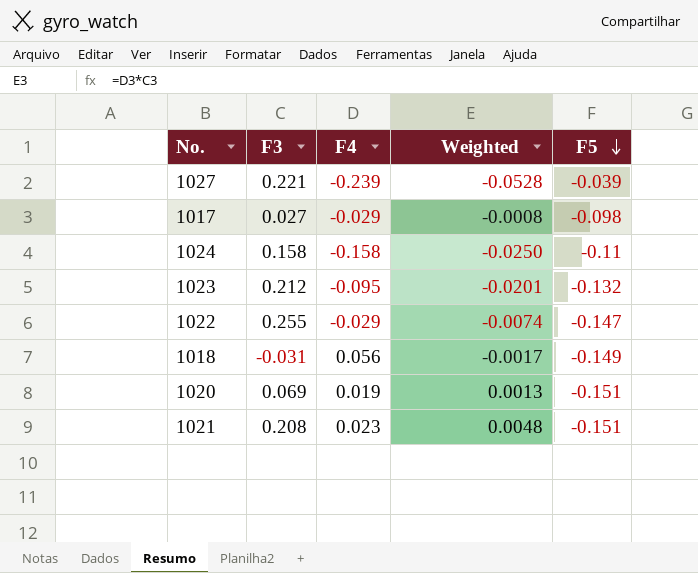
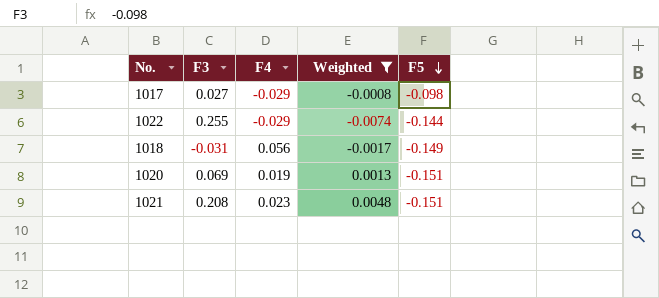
filter: none -> Weighted >= -0.0074
1022 | F5: -0.147 -> -0.144

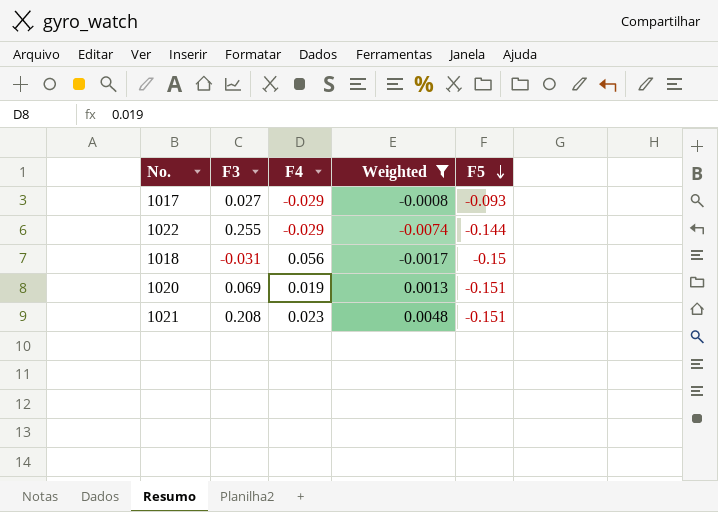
1017 | F5: -0.098 -> -0.093
1018 | F5: -0.149 -> -0.15

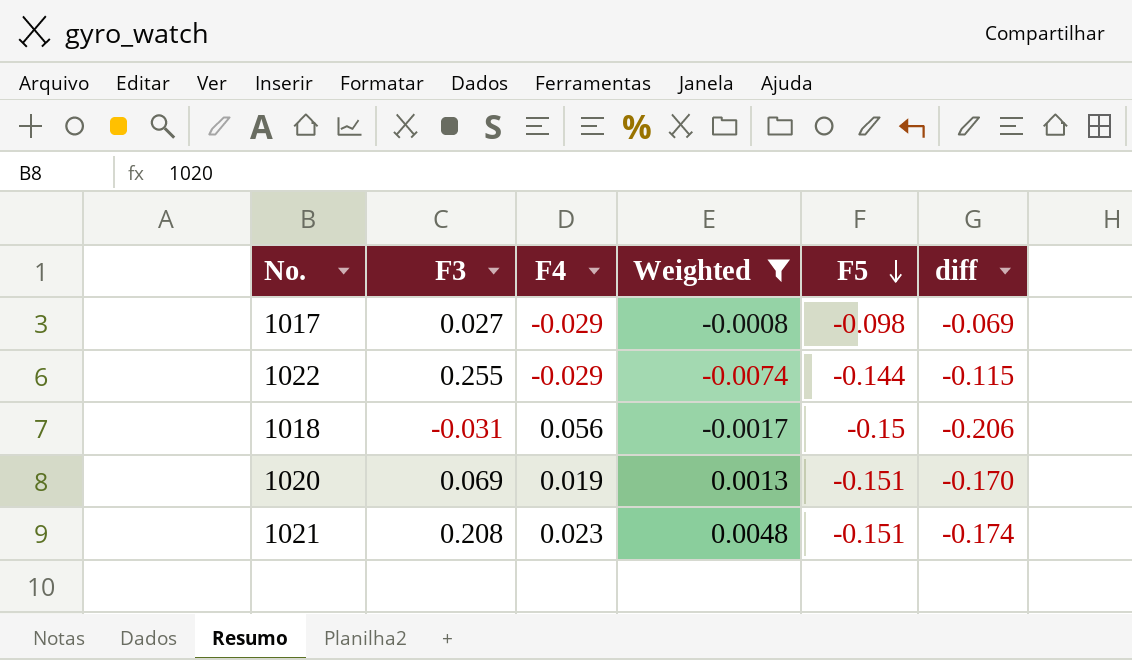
column diff | formula: none -> [F5] - [F4]
1017 | F5: -0.093 -> -0.098

